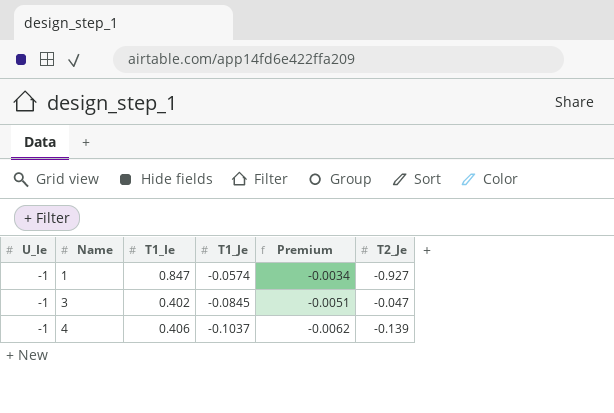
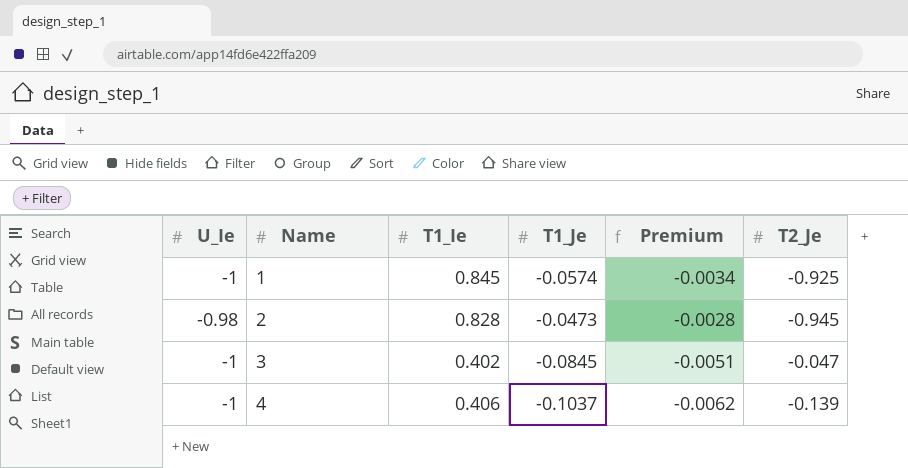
1 | T1_Ie: 0.847 -> 0.845
1 | T2_Je: -0.927 -> -0.925
row 2: none -> -0.98 | 0.828 | -0.0473 | -0.0028 | -0.945

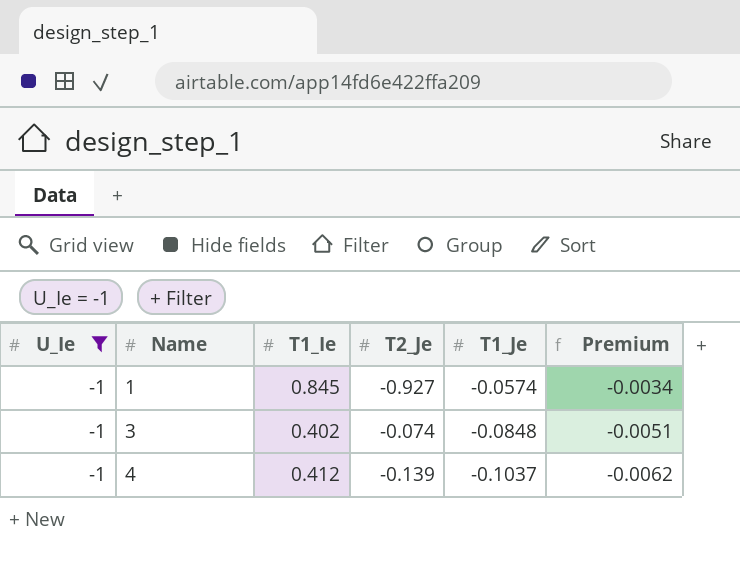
filter: none -> U_Ie = -1
column T2_Je | position: 6 -> 4
1 | T2_Je: -0.925 -> -0.927
3 | T2_Je: -0.047 -> -0.074
3 | T1_Je: -0.0845 -> -0.0848
4 | T1_Ie: 0.406 -> 0.412

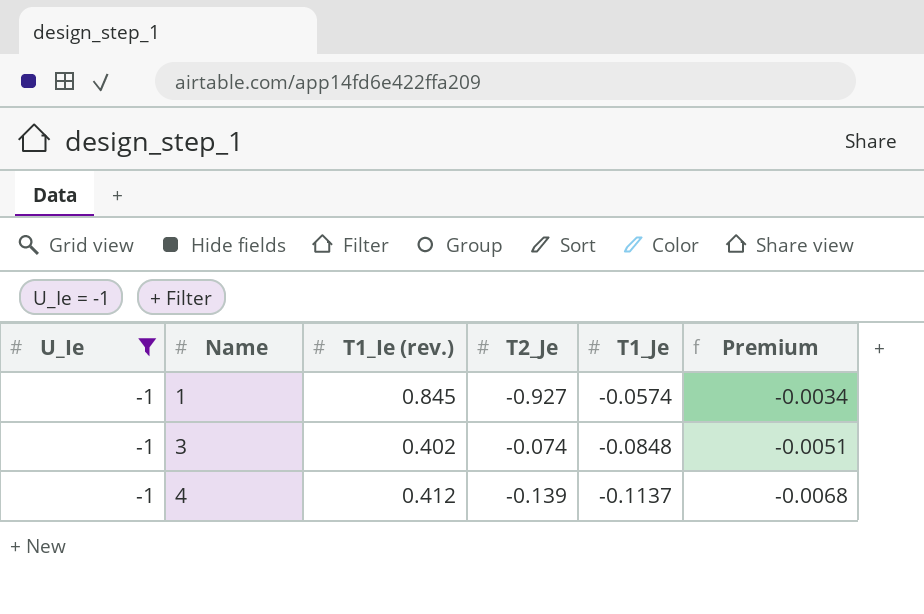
column name: T1_Ie -> T1_Ie (rev.)
4 | T1_Je: -0.1037 -> -0.1137
4 | Premium: -0.0062 -> -0.0068

